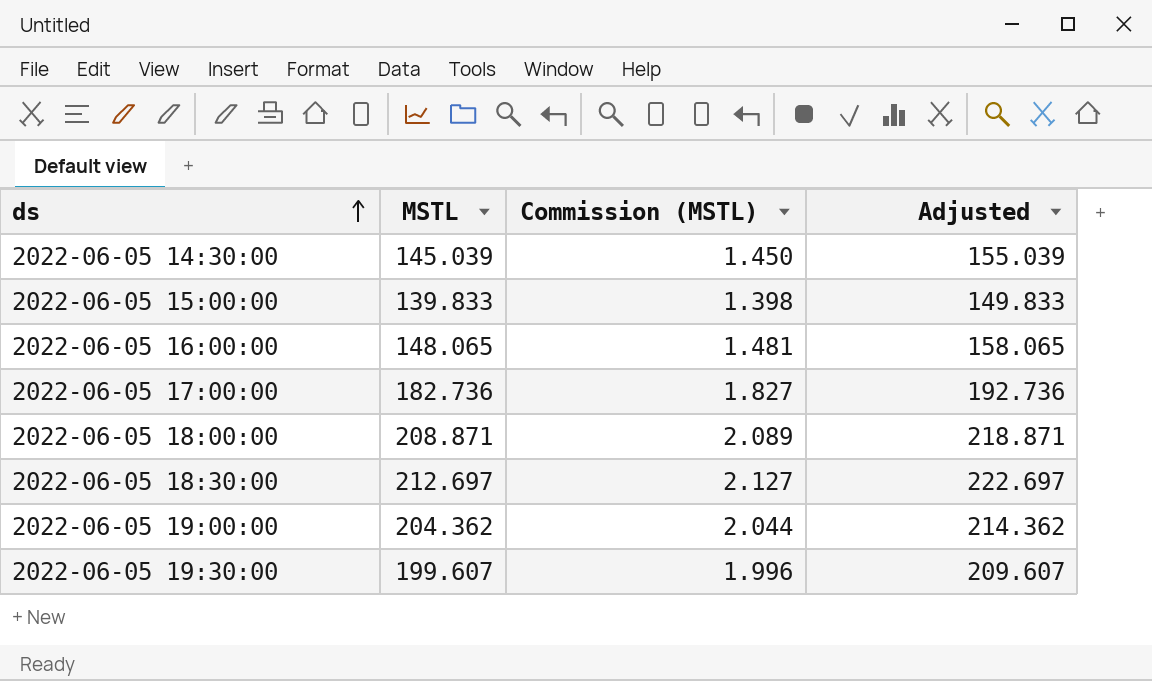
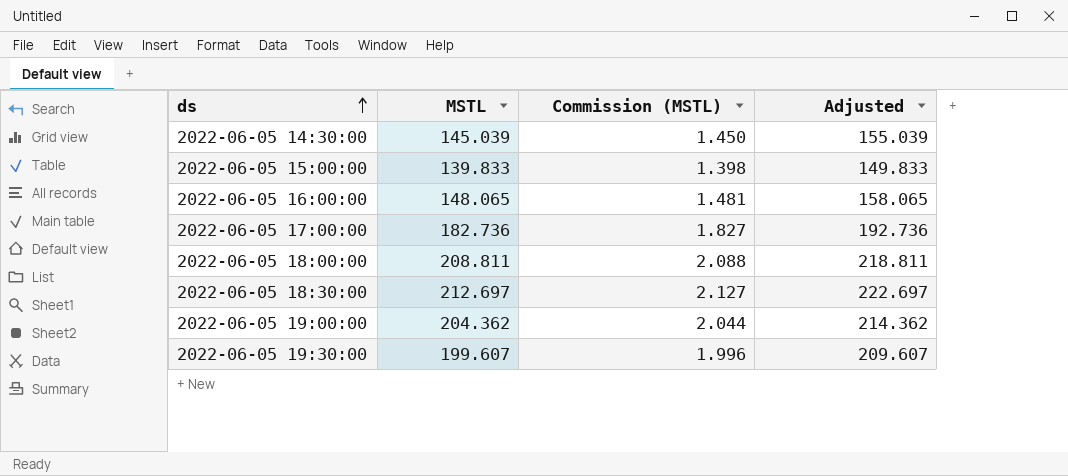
2022-06-05 18:00:00 | MSTL: 208.871 -> 208.811
2022-06-05 18:00:00 | Commission (MSTL): 2.089 -> 2.088
2022-06-05 18:00:00 | Adjusted: 218.871 -> 218.811

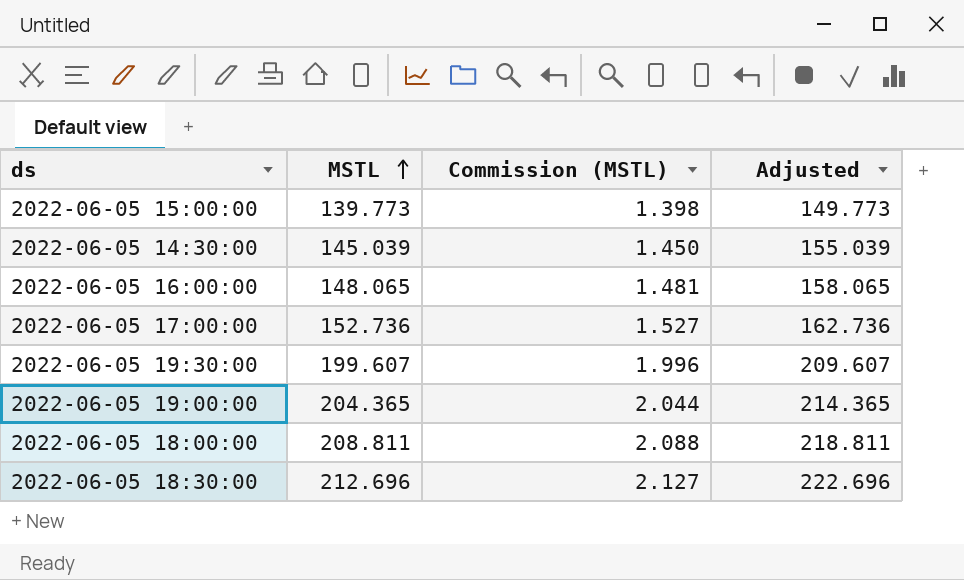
row order: ds ascending -> MSTL ascending
2022-06-05 15:00:00 | MSTL: 139.833 -> 139.773
2022-06-05 15:00:00 | Adjusted: 149.833 -> 149.773
2022-06-05 17:00:00 | MSTL: 182.736 -> 152.736
2022-06-05 17:00:00 | Commission (MSTL): 1.827 -> 1.527
2022-06-05 17:00:00 | Adjusted: 192.736 -> 162.736
2022-06-05 19:00:00 | MSTL: 204.362 -> 204.365
2022-06-05 19:00:00 | Adjusted: 214.362 -> 214.365
2022-06-05 18:30:00 | MSTL: 212.697 -> 212.696
2022-06-05 18:30:00 | Adjusted: 222.697 -> 222.696

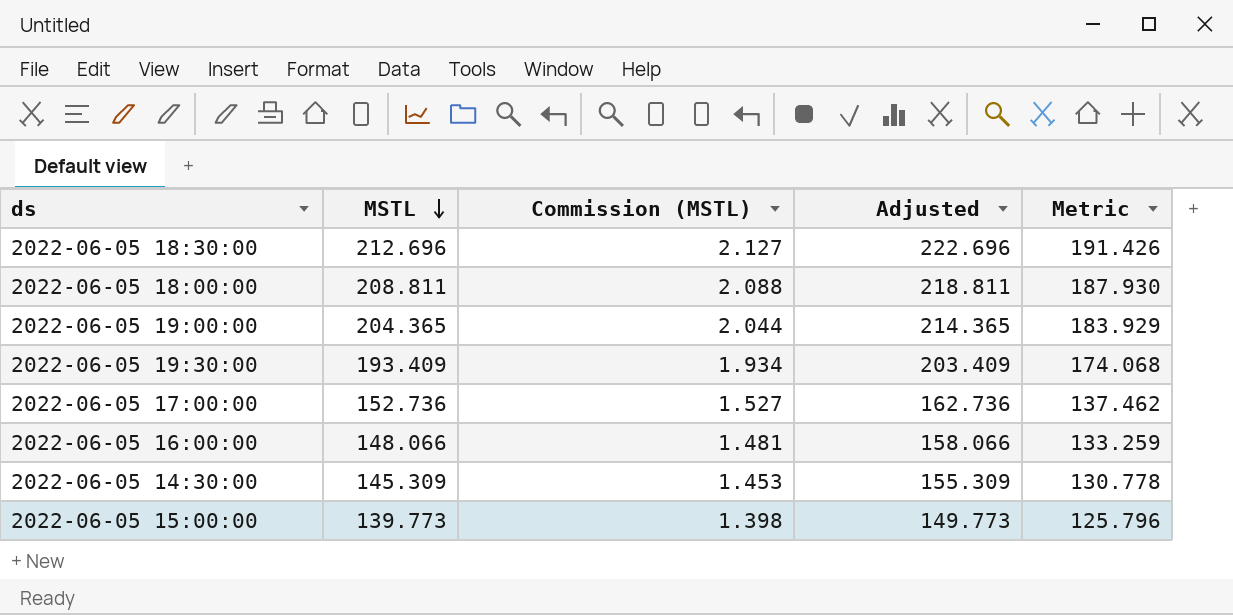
row order: MSTL ascending -> MSTL descending
column Metric | formula: none -> [MSTL] * 0.9
2022-06-05 19:30:00 | MSTL: 199.607 -> 193.409
2022-06-05 19:30:00 | Commission (MSTL): 1.996 -> 1.934
2022-06-05 19:30:00 | Adjusted: 209.607 -> 203.409
2022-06-05 16:00:00 | MSTL: 148.065 -> 148.066
2022-06-05 16:00:00 | Adjusted: 158.065 -> 158.066
2022-06-05 14:30:00 | MSTL: 145.039 -> 145.309
2022-06-05 14:30:00 | Commission (MSTL): 1.450 -> 1.453
2022-06-05 14:30:00 | Adjusted: 155.039 -> 155.309

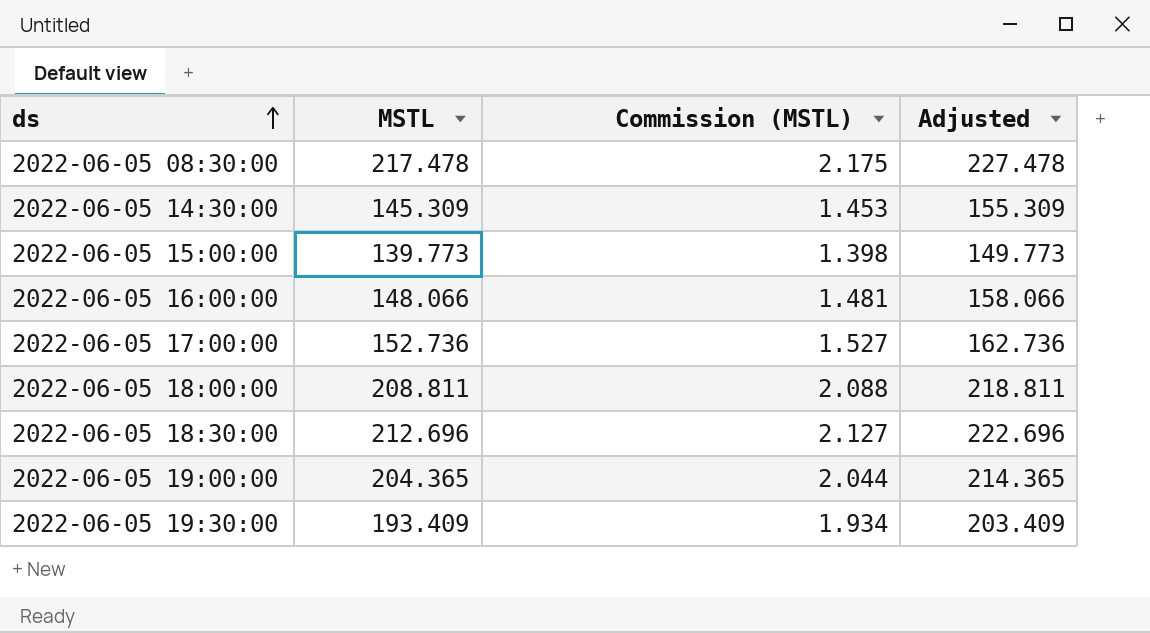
row order: MSTL descending -> ds ascending
column Metric | formula: [MSTL] * 0.9 -> none
row 2022-06-05 08:30:00: none -> 217.478 | 2.175 | 227.478

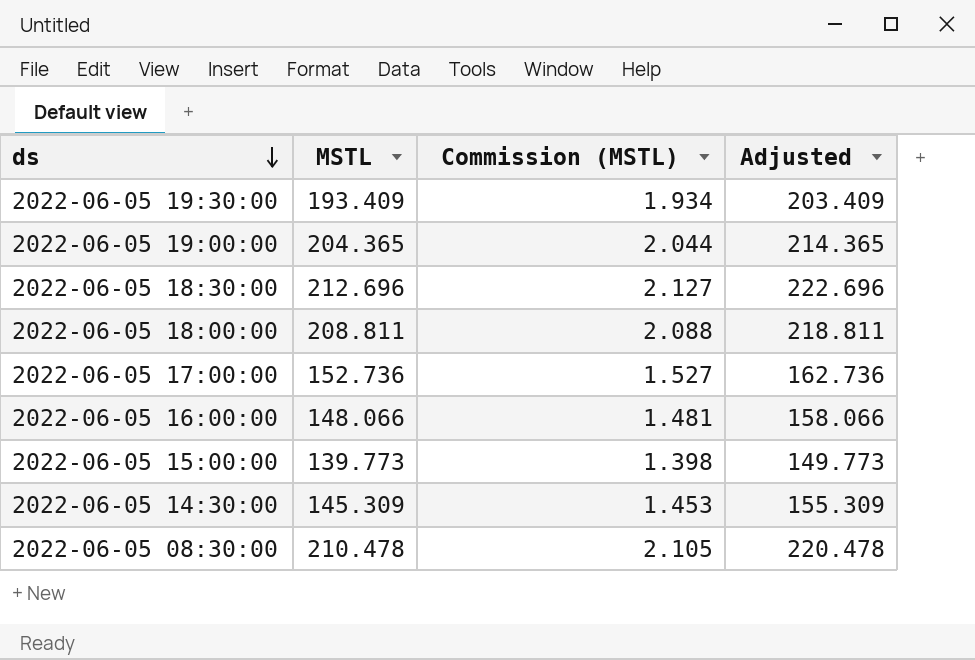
row order: ds ascending -> ds descending
2022-06-05 08:30:00 | MSTL: 217.478 -> 210.478
2022-06-05 08:30:00 | Commission (MSTL): 2.175 -> 2.105
2022-06-05 08:30:00 | Adjusted: 227.478 -> 220.478

